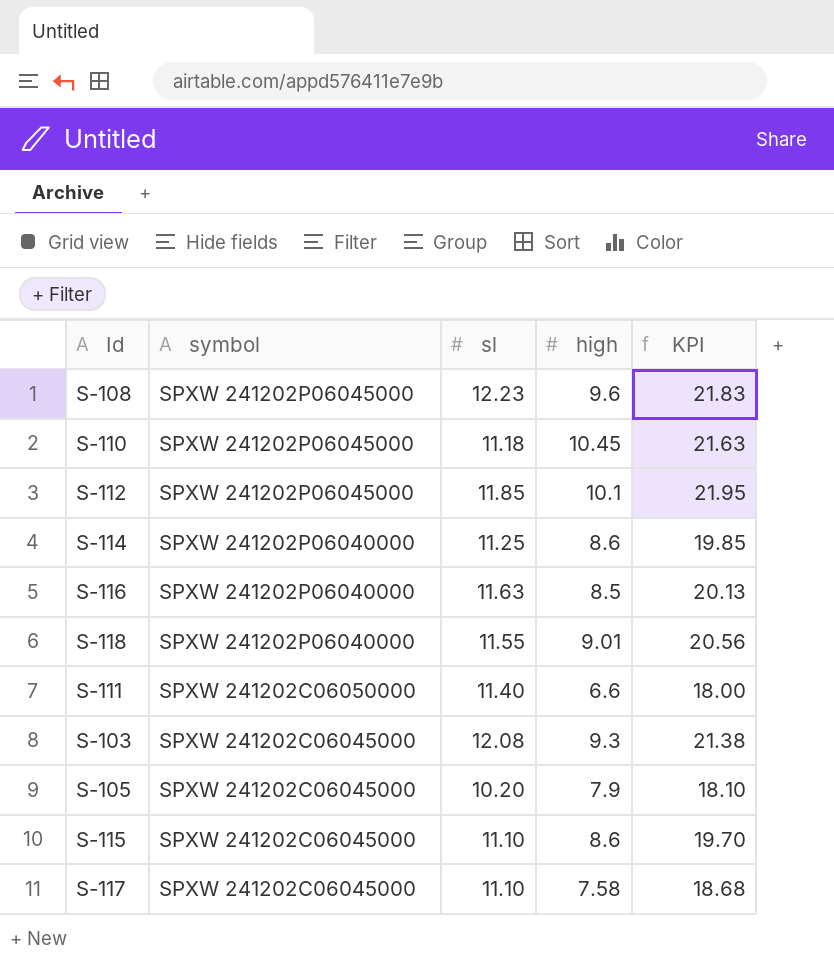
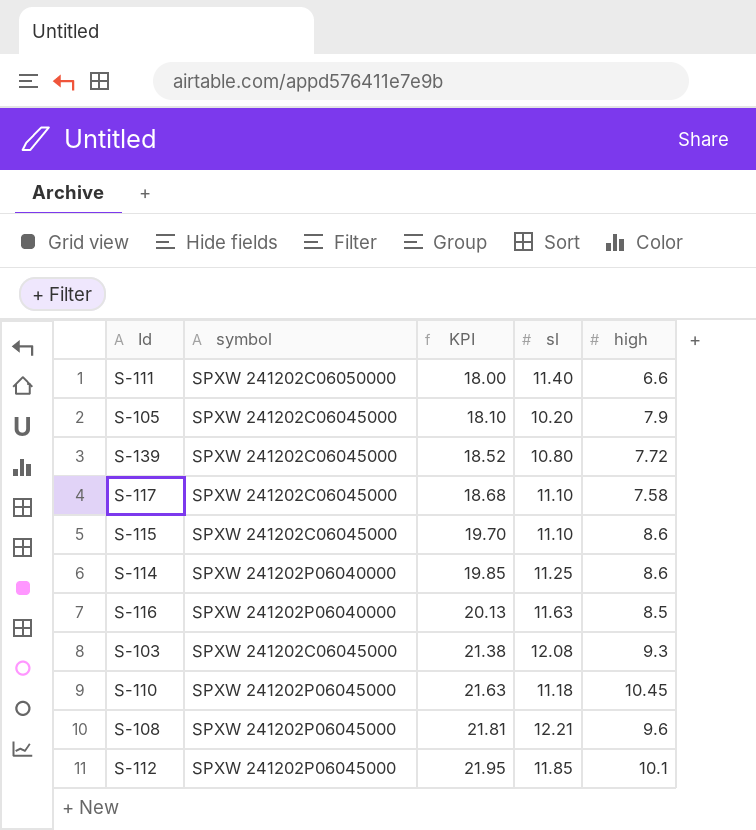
row order: symbol descending -> KPI ascending
column KPI | position: 5 -> 3
row S-118: SPXW 241202P06040000 | 11.55 | 9.01 | 20.56 -> none
row S-139: none -> SPXW 241202C06045000 | 18.52 | 10.80 | 7.72
S-108 | KPI: 21.83 -> 21.81
S-108 | sl: 12.23 -> 12.21

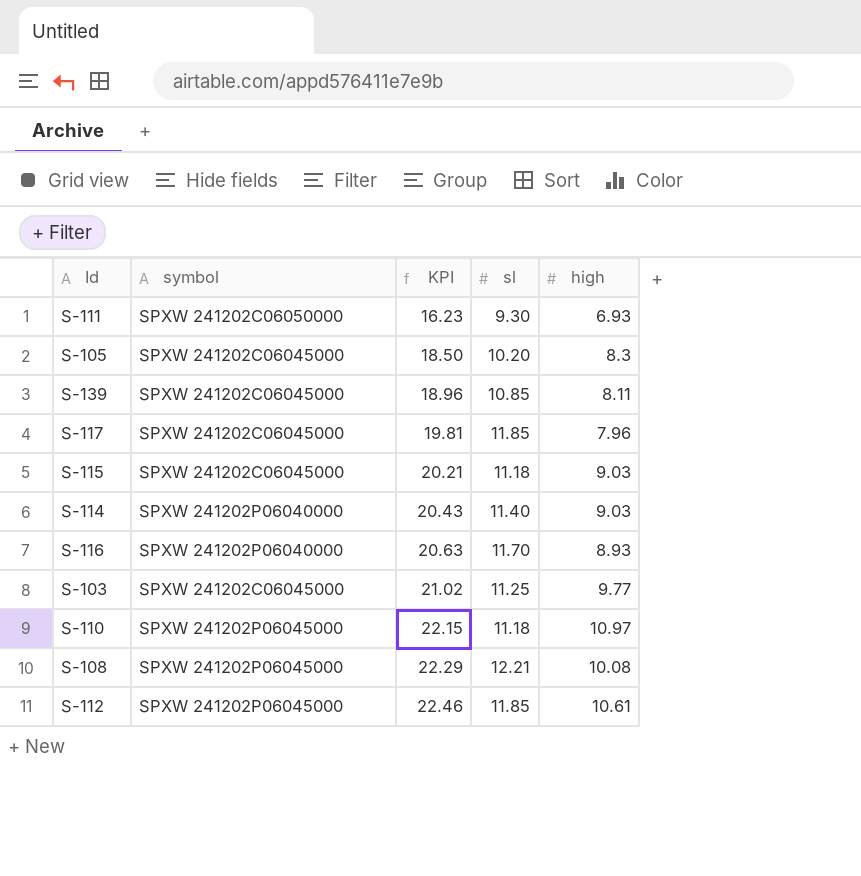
S-111 | KPI: 18.00 -> 16.23
S-111 | sl: 11.40 -> 9.30
S-111 | high: 6.6 -> 6.93
S-105 | KPI: 18.10 -> 18.50
S-105 | high: 7.9 -> 8.3
S-139 | KPI: 18.52 -> 18.96
S-139 | sl: 10.80 -> 10.85
S-139 | high: 7.72 -> 8.11
S-117 | KPI: 18.68 -> 19.81
S-117 | sl: 11.10 -> 11.85
S-117 | high: 7.58 -> 7.96
S-115 | KPI: 19.70 -> 20.21
S-115 | sl: 11.10 -> 11.18
S-115 | high: 8.6 -> 9.03
S-114 | KPI: 19.85 -> 20.43
S-114 | sl: 11.25 -> 11.40
S-114 | high: 8.6 -> 9.03
S-116 | KPI: 20.13 -> 20.63
S-116 | sl: 11.63 -> 11.70
S-116 | high: 8.5 -> 8.93
S-103 | KPI: 21.38 -> 21.02
S-103 | sl: 12.08 -> 11.25
S-103 | high: 9.3 -> 9.77
S-110 | KPI: 21.63 -> 22.15
S-110 | high: 10.45 -> 10.97
S-108 | KPI: 21.81 -> 22.29
S-108 | high: 9.6 -> 10.08
S-112 | KPI: 21.95 -> 22.46
S-112 | high: 10.1 -> 10.61

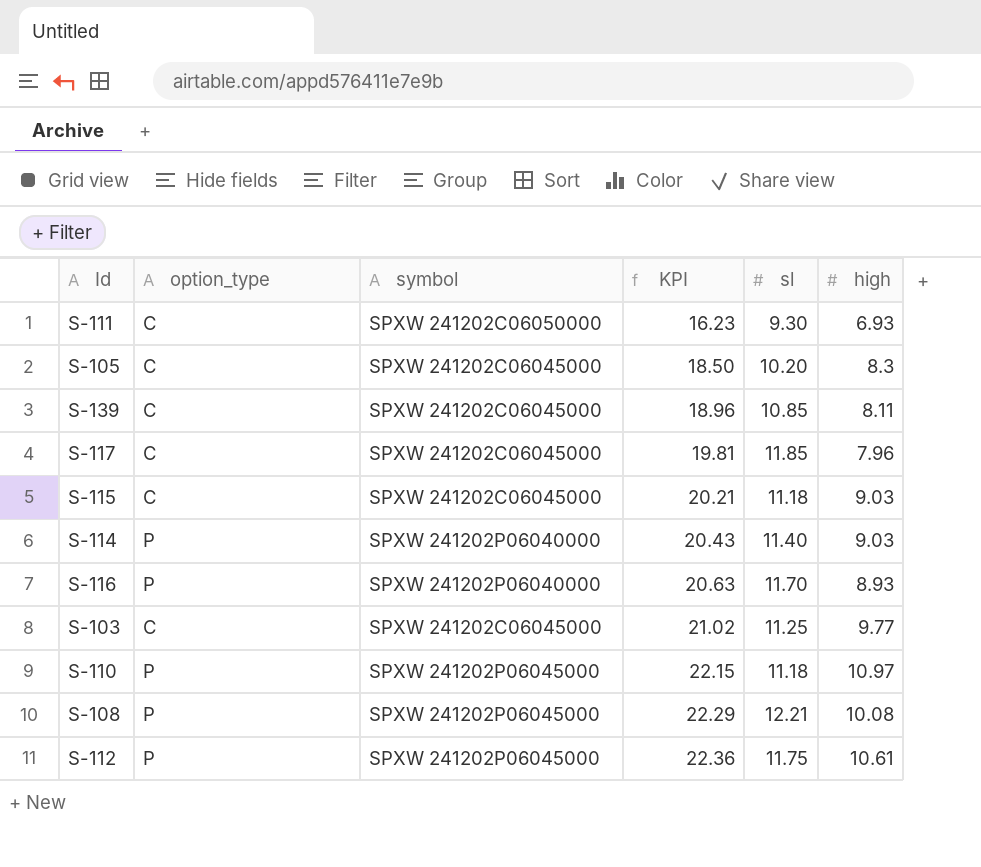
column option_type | position: none -> 2
S-112 | KPI: 22.46 -> 22.36
S-112 | sl: 11.85 -> 11.75

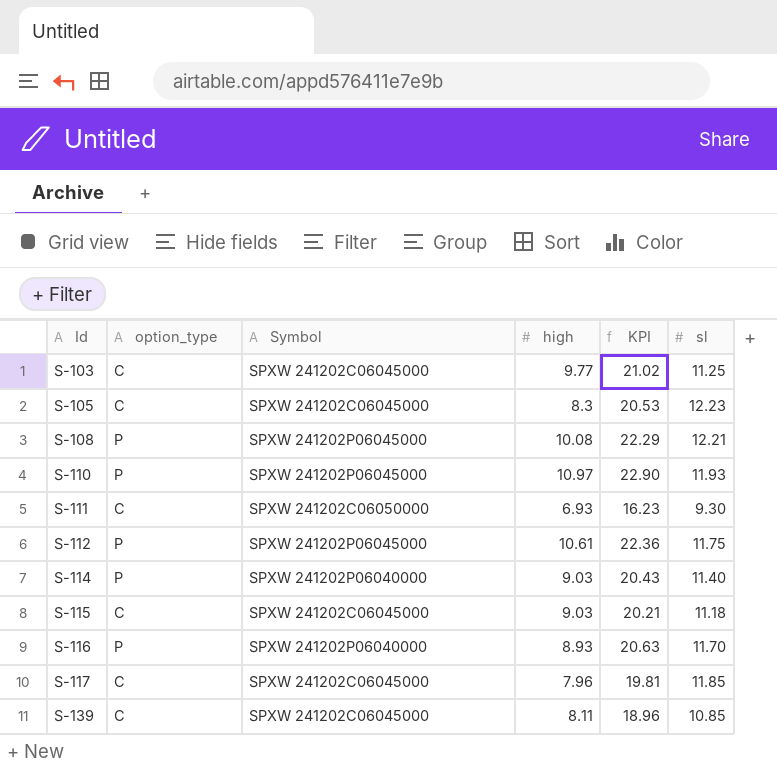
row order: KPI ascending -> Id ascending
column name: symbol -> Symbol
column high | position: 6 -> 4
S-105 | KPI: 18.50 -> 20.53
S-105 | sl: 10.20 -> 12.23
S-110 | KPI: 22.15 -> 22.90
S-110 | sl: 11.18 -> 11.93

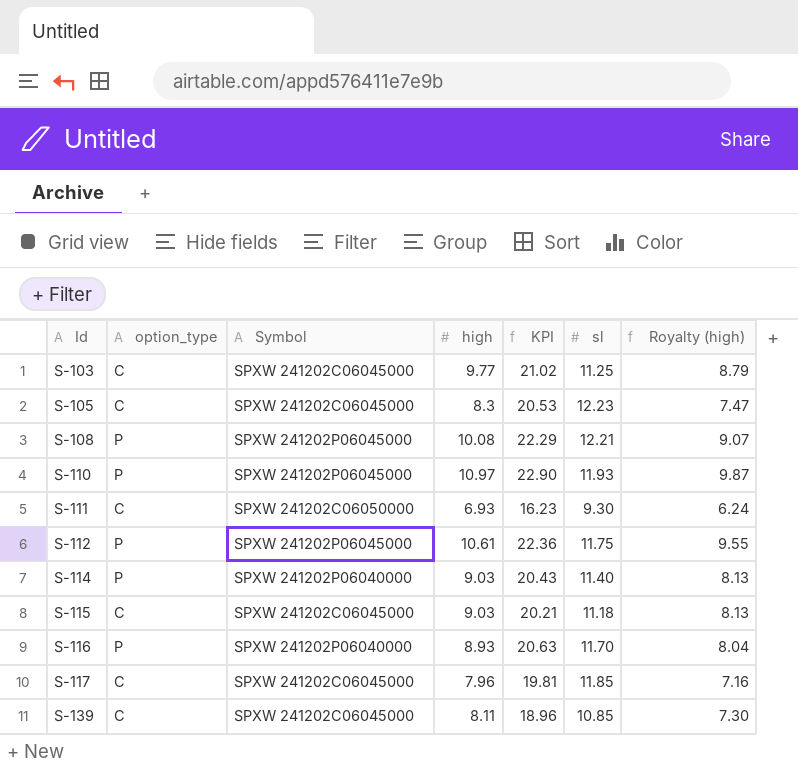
column Royalty (high) | formula: none -> [high] * 0.9

